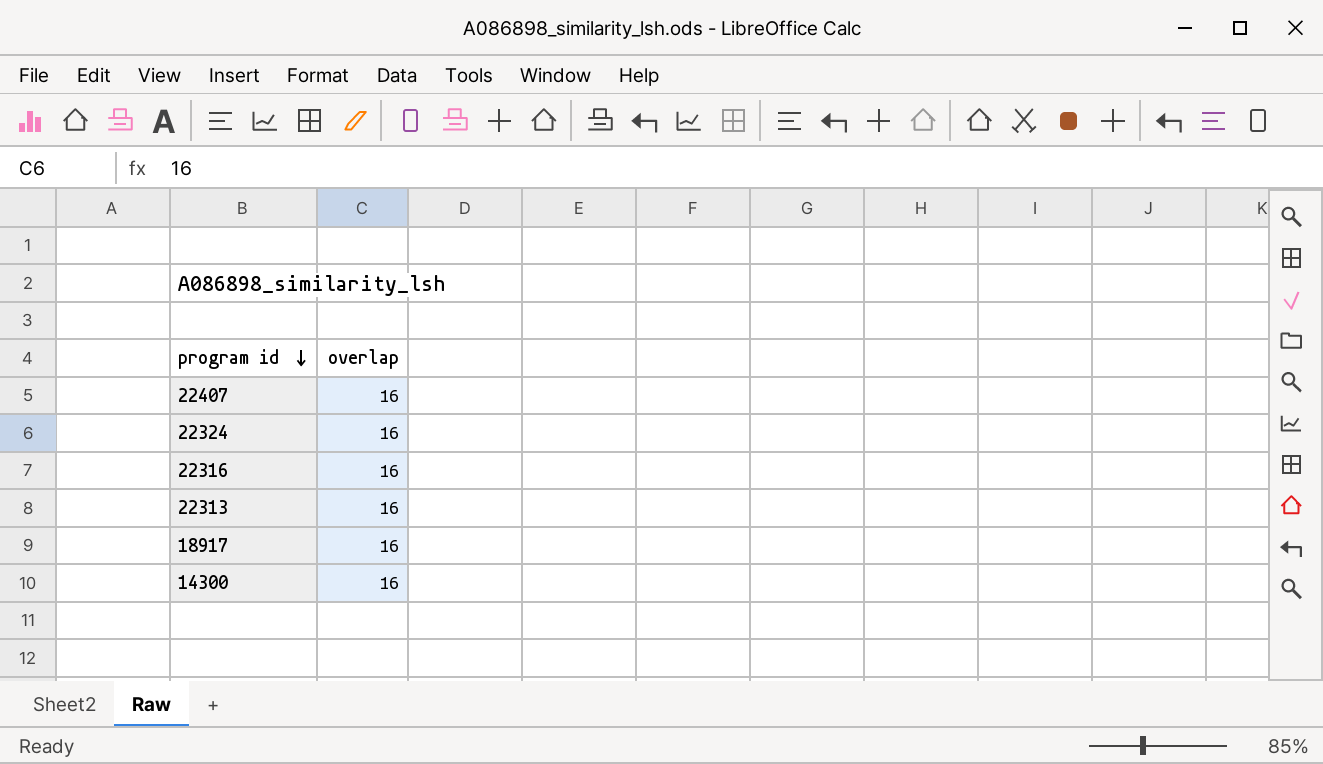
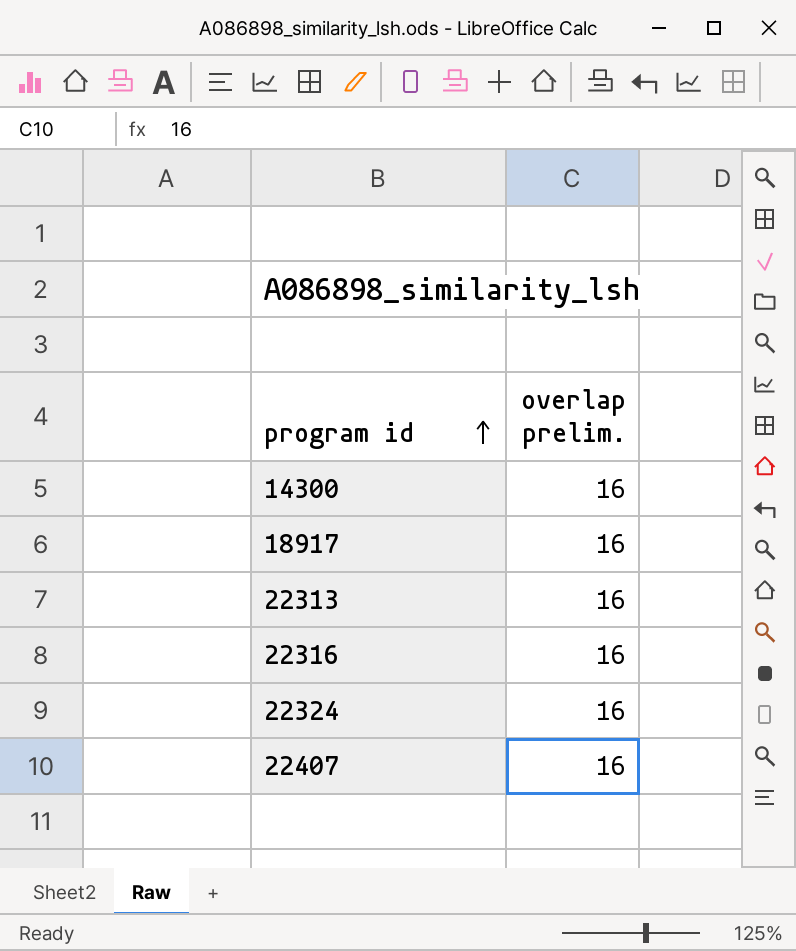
row order: program id descending -> program id ascending
column name: overlap -> overlap prelim.

